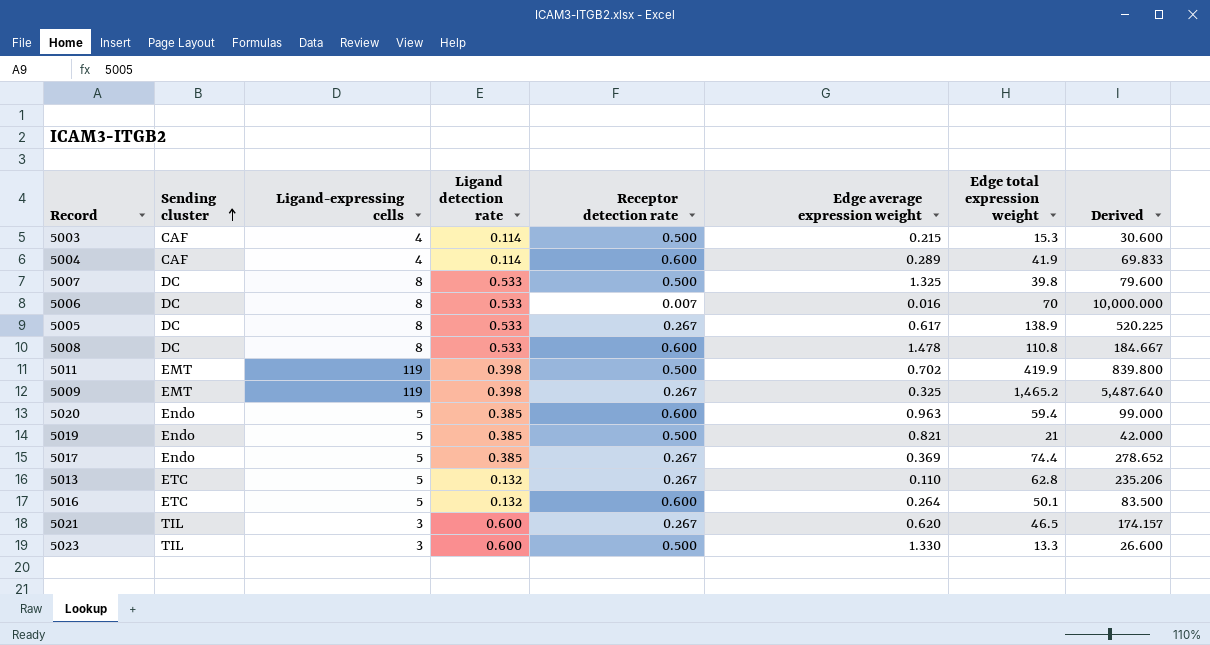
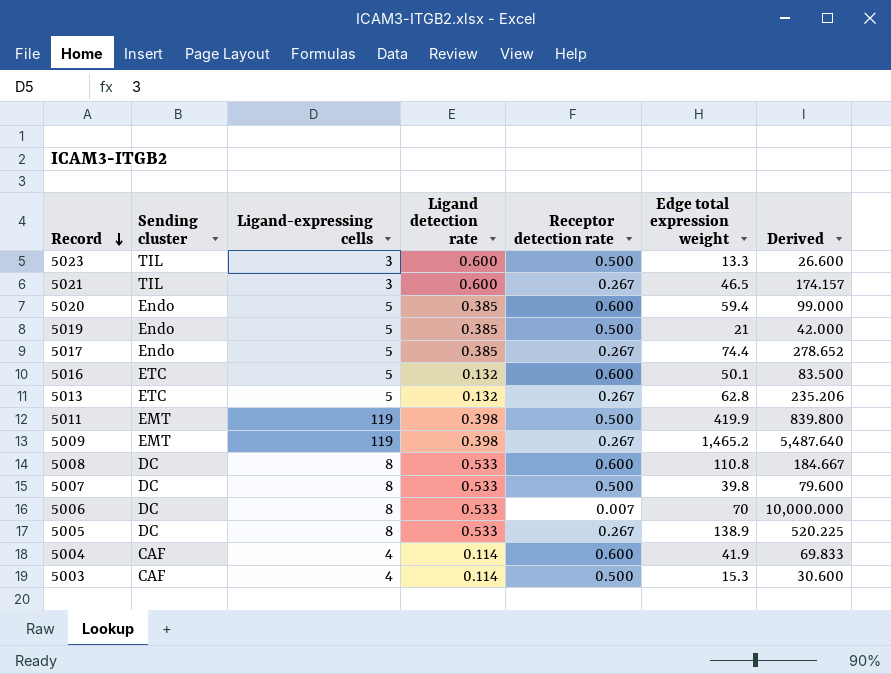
row order: Sending cluster ascending -> Record descending
column Edge average expression weight | position: 6 -> none

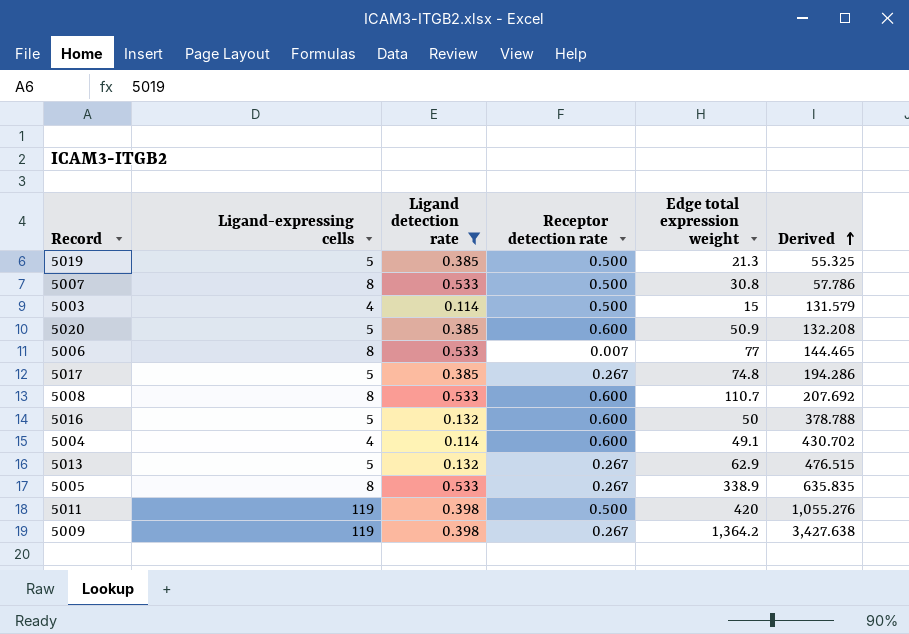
filter: none -> Ligand detection rate != 0.600
row order: Record descending -> Derived ascending
column Sending cluster | position: 2 -> none
column Derived | formula: [Edge total expression weight] / [Receptor detection rate] -> [Edge total expression weight] / [Ligand detection rate]
5019 | Edge total expression weight: 21 -> 21.3
5007 | Edge total expression weight: 39.8 -> 30.8
5003 | Edge total expression weight: 15.3 -> 15
5020 | Edge total expression weight: 59.4 -> 50.9
5006 | Edge total expression weight: 70 -> 77
5017 | Edge total expression weight: 74.4 -> 74.8
5008 | Edge total expression weight: 110.8 -> 110.7
5016 | Edge total expression weight: 50.1 -> 50
5004 | Edge total expression weight: 41.9 -> 49.1
5013 | Edge total expression weight: 62.8 -> 62.9
5005 | Edge total expression weight: 138.9 -> 338.9
5011 | Edge total expression weight: 419.9 -> 420
5009 | Edge total expression weight: 1,465.2 -> 1,364.2

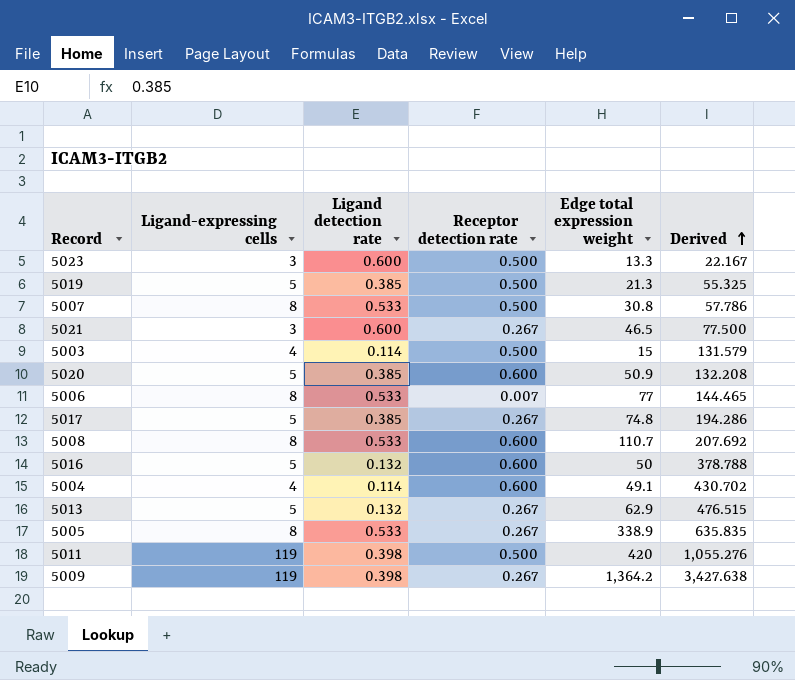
filter: Ligand detection rate != 0.600 -> none

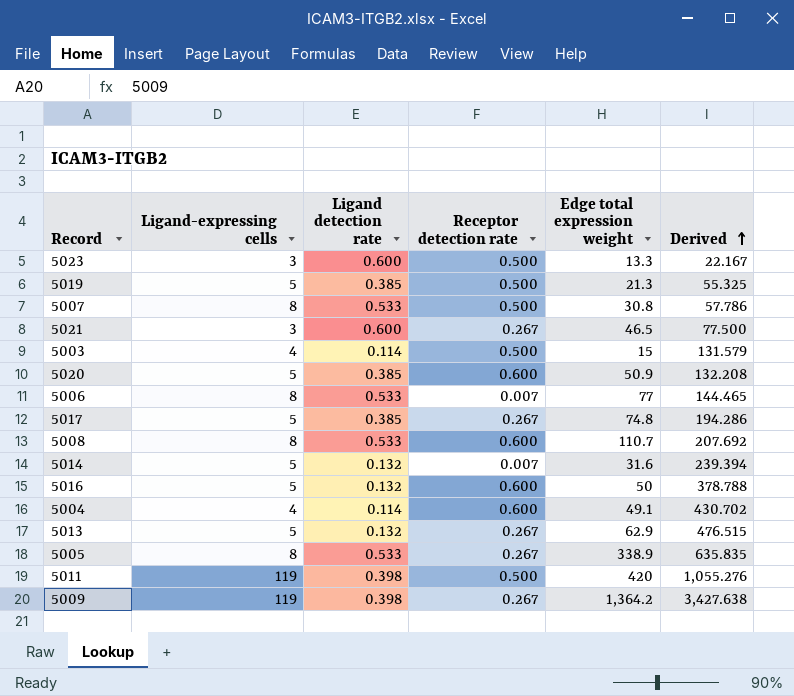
row 5014: none -> 5 | 0.132 | 0.007 | 31.6 | 239.394

